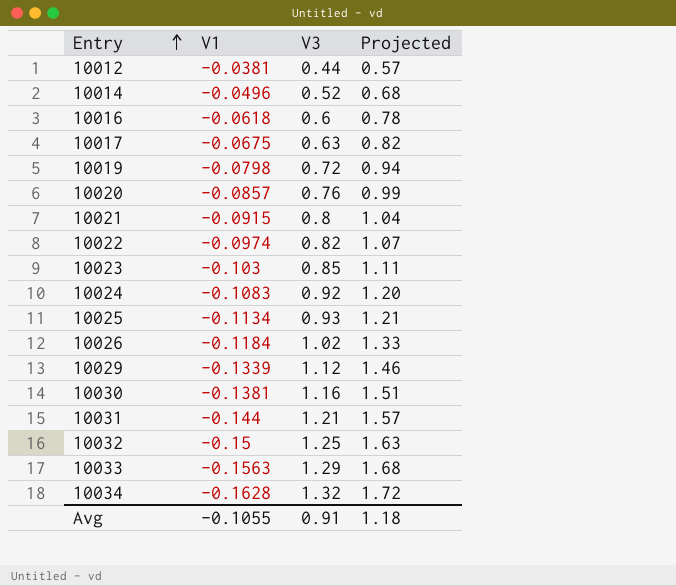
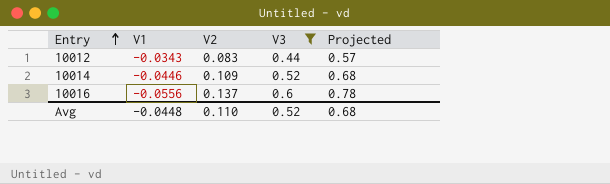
filter: none -> V3 <= 0.6
column V2 | position: none -> 3
10012 | V1: -0.0381 -> -0.0343
10014 | V1: -0.0496 -> -0.0446
10016 | V1: -0.0618 -> -0.0556
Avg | V1: -0.1055 -> -0.0448
Avg | V3: 0.91 -> 0.52
Avg | Projected: 1.18 -> 0.68

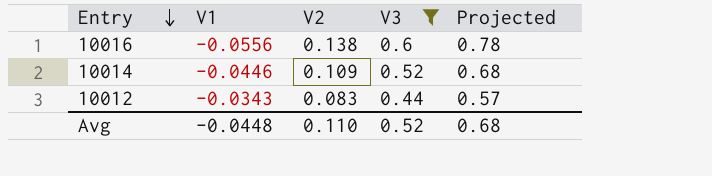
row order: Entry ascending -> Entry descending
10016 | V2: 0.137 -> 0.138

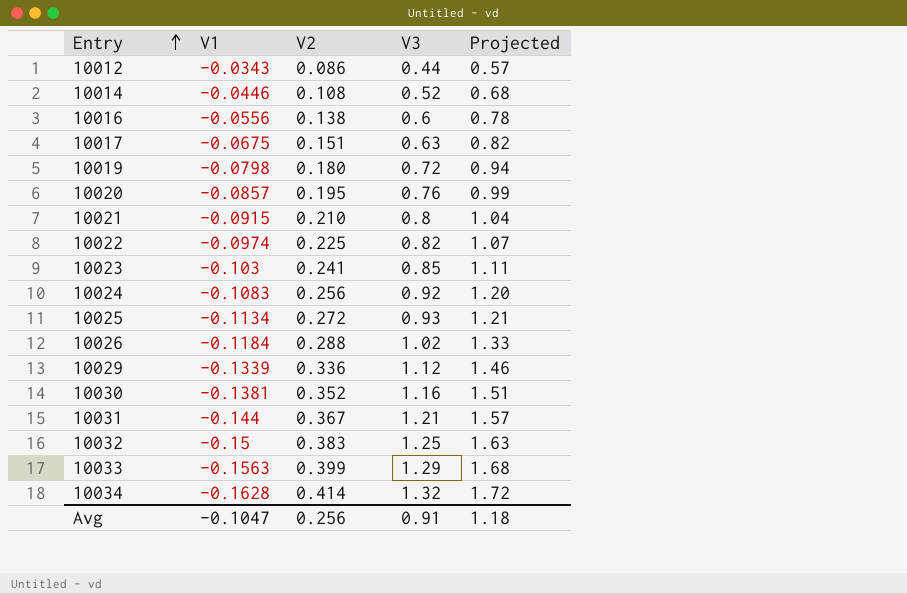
filter: V3 <= 0.6 -> none
row order: Entry descending -> Entry ascending
10012 | V2: 0.083 -> 0.086
10014 | V2: 0.109 -> 0.108
Avg | V1: -0.0448 -> -0.1047
Avg | V2: 0.110 -> 0.256
Avg | V3: 0.52 -> 0.91
Avg | Projected: 0.68 -> 1.18

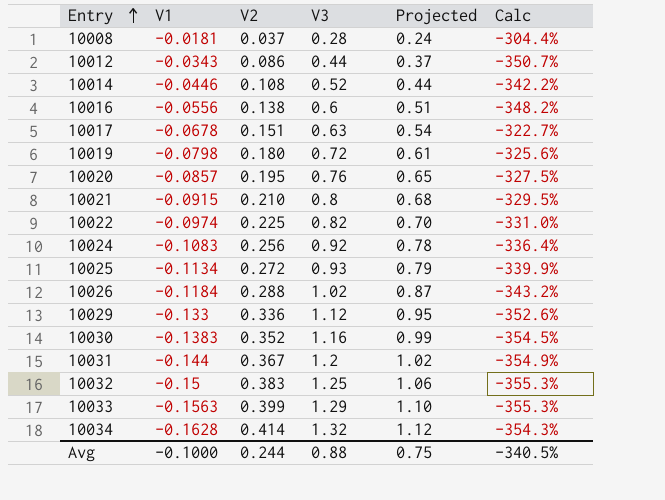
column Projected | formula: [V3] * 1.3 -> [V3] * 0.85
column Calc | formula: none -> ([V2] - [V1]) / [V1]
row 10023: -0.103 | 0.241 | 0.85 | 1.11 -> none
row 10008: none -> -0.0181 | 0.037 | 0.28 | 0.24 | -304.4%
10017 | V1: -0.0675 -> -0.0678
10029 | V1: -0.1339 -> -0.133
10030 | V1: -0.1381 -> -0.1383
10031 | V3: 1.21 -> 1.2
Avg | V1: -0.1047 -> -0.1000
Avg | V2: 0.256 -> 0.244
Avg | V3: 0.91 -> 0.88
Avg | Projected: 1.18 -> 0.75

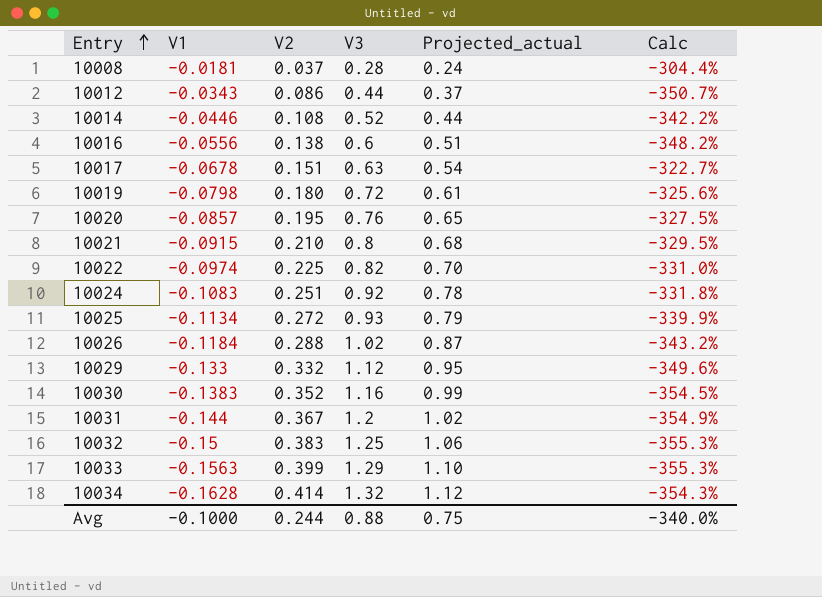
column name: Projected -> Projected_actual
10024 | V2: 0.256 -> 0.251
10024 | Calc: -336.4% -> -331.8%
10029 | V2: 0.336 -> 0.332
10029 | Calc: -352.6% -> -349.6%
Avg | Calc: -340.5% -> -340.0%

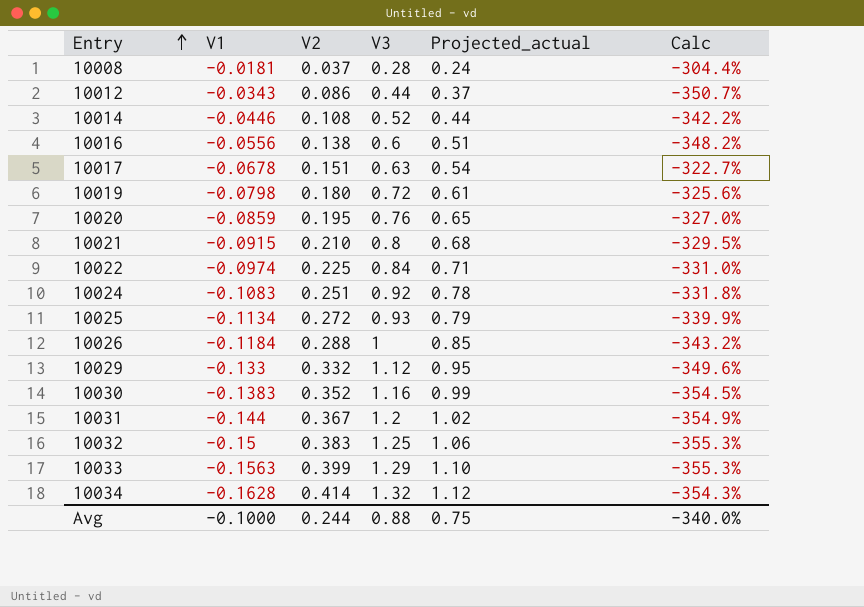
10020 | V1: -0.0857 -> -0.0859
10020 | Calc: -327.5% -> -327.0%
10022 | V3: 0.82 -> 0.84
10022 | Projected_actual: 0.70 -> 0.71
10026 | V3: 1.02 -> 1
10026 | Projected_actual: 0.87 -> 0.85

